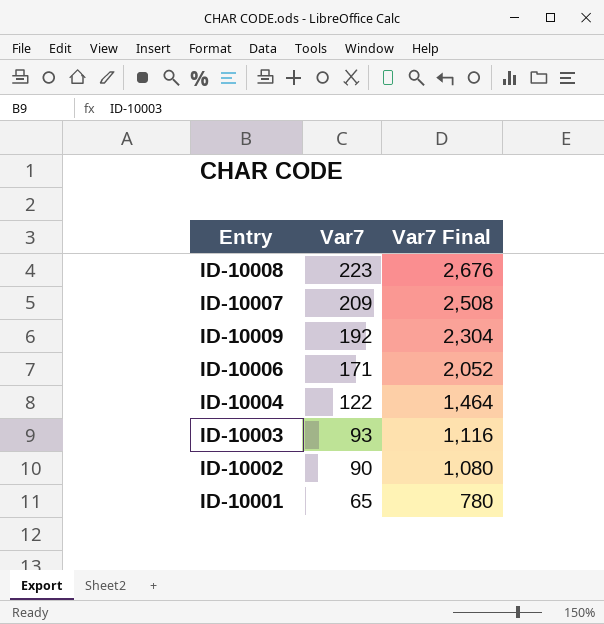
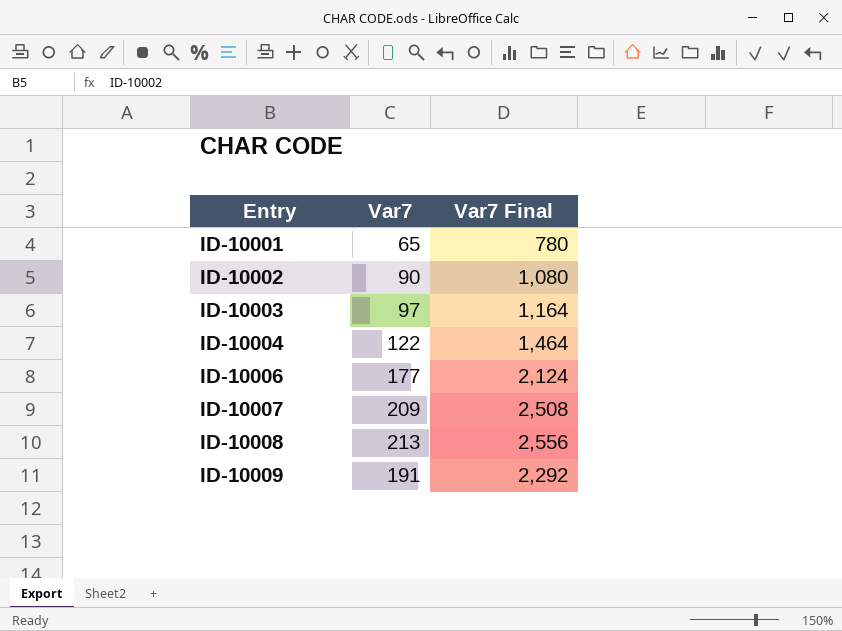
row order: Var7 descending -> Entry ascending
ID-10003 | Var7: 93 -> 97
ID-10003 | Var7 Final: 1,116 -> 1,164
ID-10006 | Var7: 171 -> 177
ID-10006 | Var7 Final: 2,052 -> 2,124
ID-10008 | Var7: 223 -> 213
ID-10008 | Var7 Final: 2,676 -> 2,556
ID-10009 | Var7: 192 -> 191
ID-10009 | Var7 Final: 2,304 -> 2,292

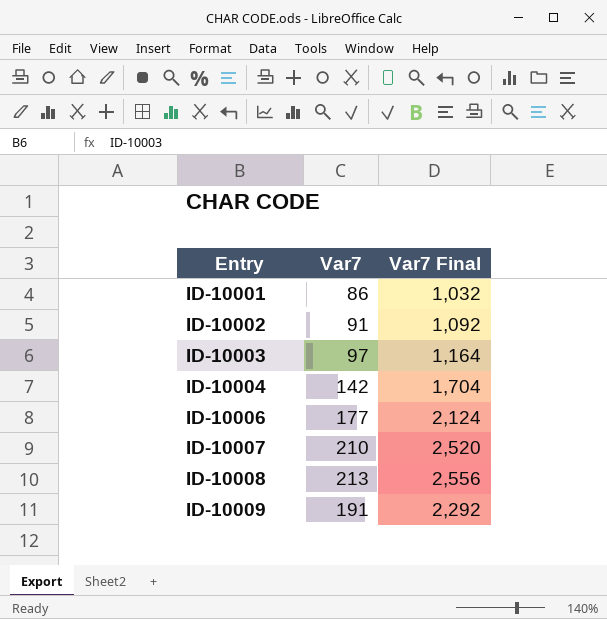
ID-10001 | Var7: 65 -> 86
ID-10001 | Var7 Final: 780 -> 1,032
ID-10002 | Var7: 90 -> 91
ID-10002 | Var7 Final: 1,080 -> 1,092
ID-10004 | Var7: 122 -> 142
ID-10004 | Var7 Final: 1,464 -> 1,704
ID-10007 | Var7: 209 -> 210
ID-10007 | Var7 Final: 2,508 -> 2,520

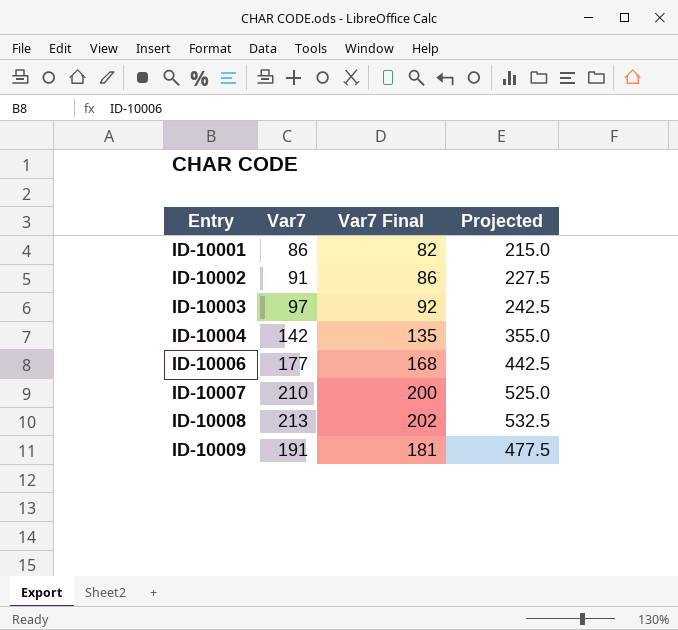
column Var7 Final | formula: [Var7] * 12 -> [Var7] * 0.95
column Projected | formula: none -> [Var7] * 2.5

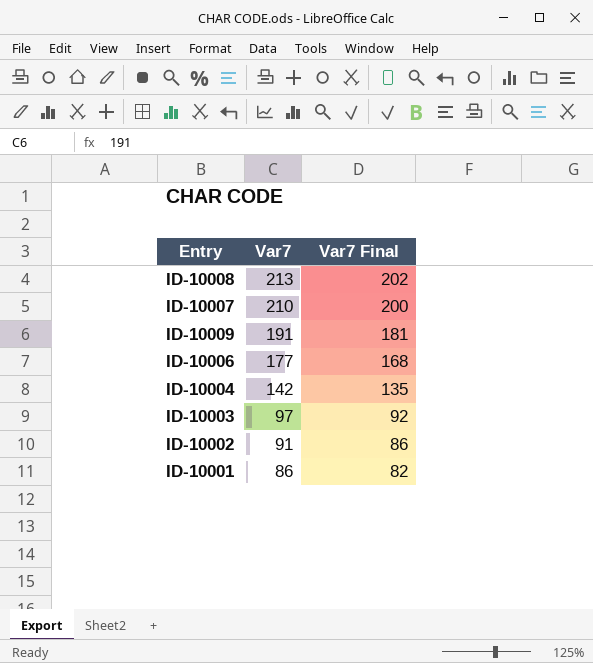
row order: Entry ascending -> Var7 descending
column Projected | formula: [Var7] * 2.5 -> none

